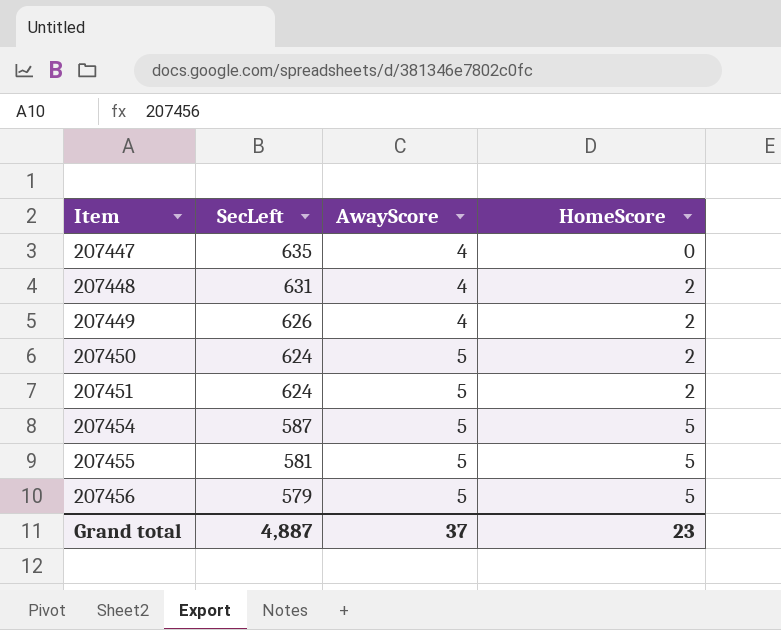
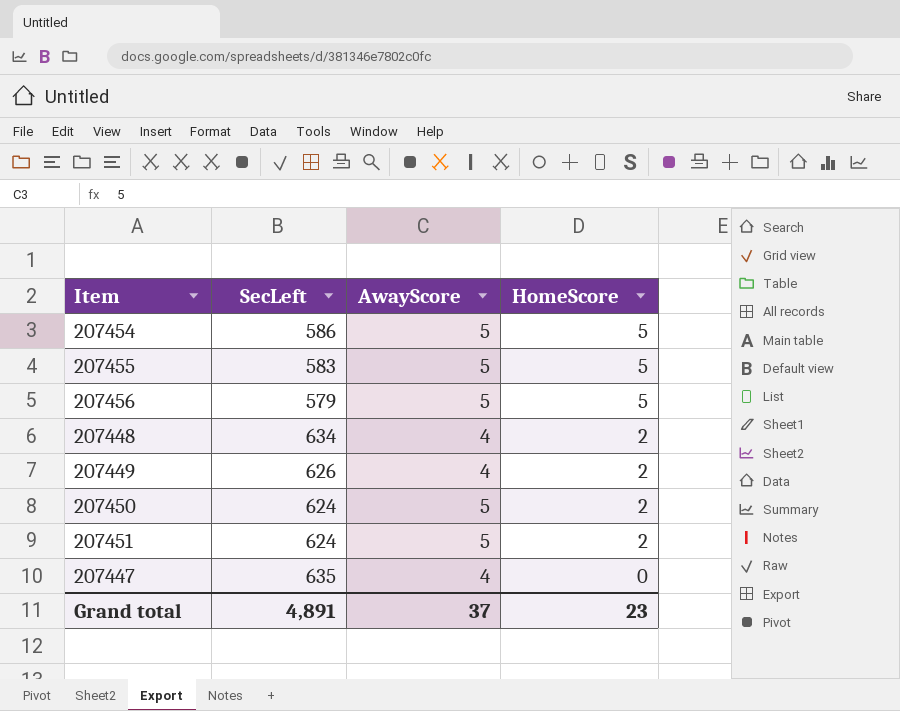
row order: Item ascending -> HomeScore descending
207454 | SecLeft: 587 -> 586
207455 | SecLeft: 581 -> 583
207448 | SecLeft: 631 -> 634
Grand total | SecLeft: 4,887 -> 4,891

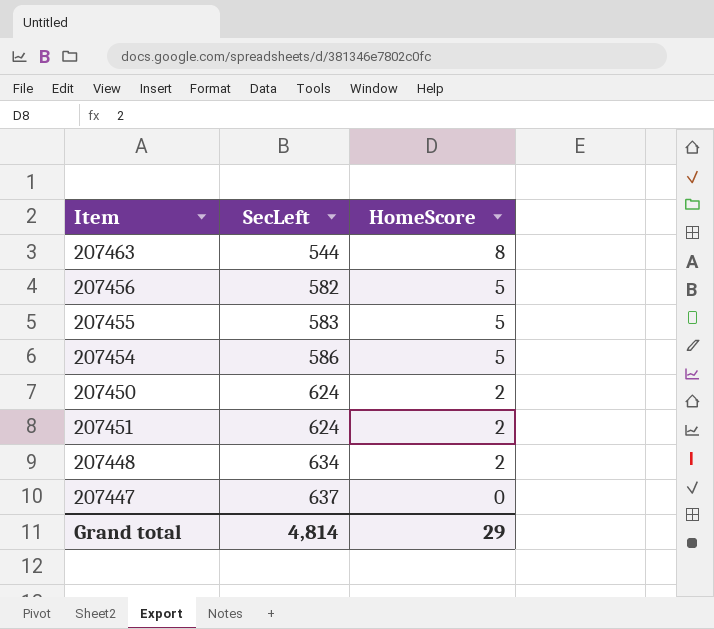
row order: HomeScore descending -> SecLeft ascending
column AwayScore | position: 3 -> none
row 207449: 626 | 4 | 2 -> none
row 207463: none -> 544 | 8
207456 | SecLeft: 579 -> 582
207447 | SecLeft: 635 -> 637
Grand total | SecLeft: 4,891 -> 4,814
Grand total | HomeScore: 23 -> 29

